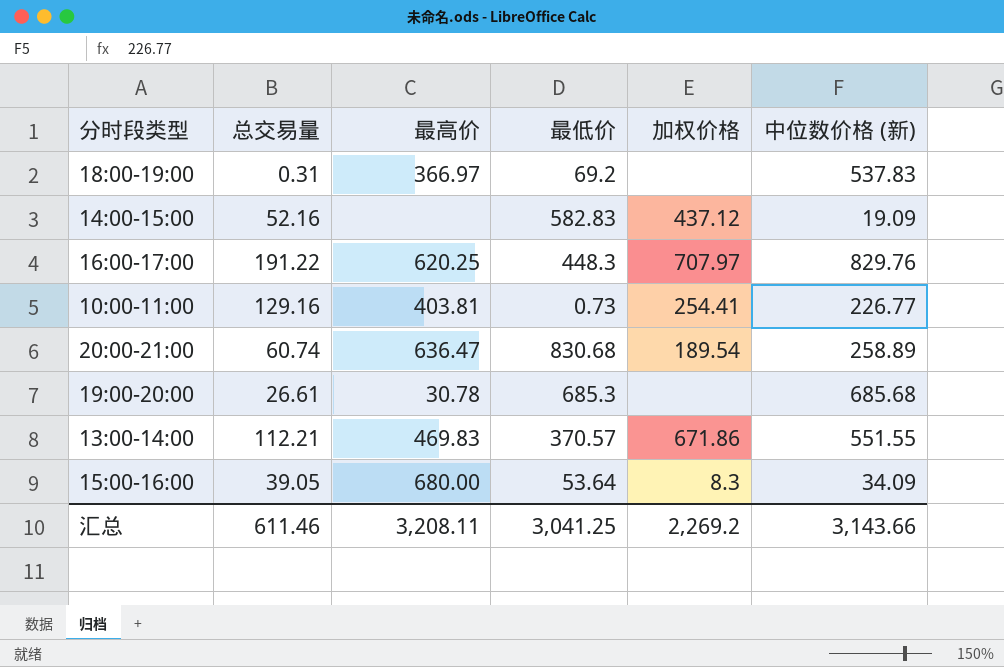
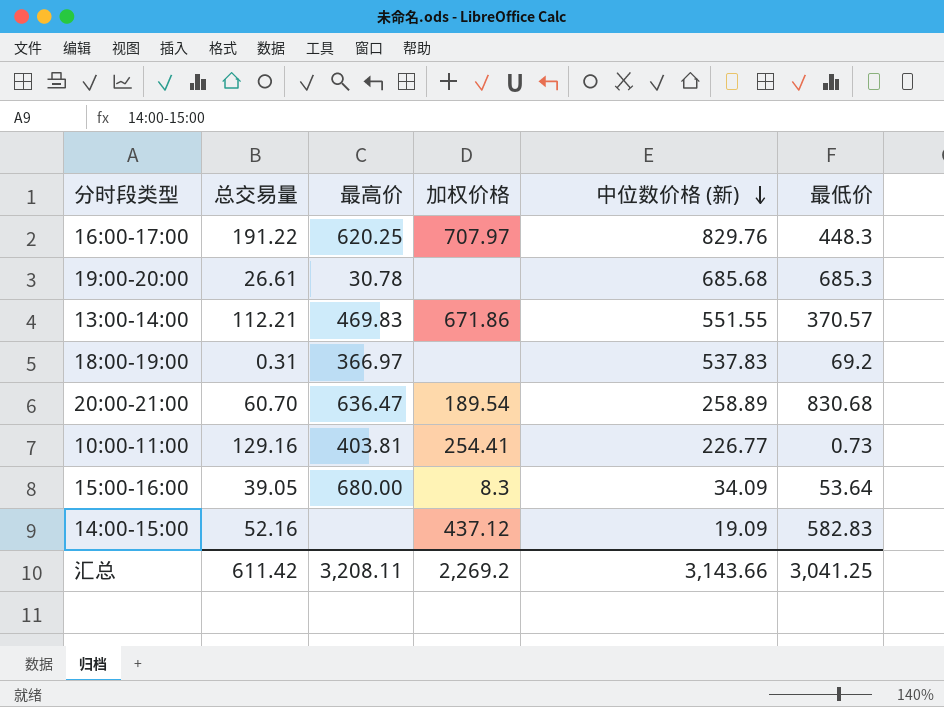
row order: none -> 中位数价格 (新) descending
column 最低价 | position: 4 -> 6
20:00-21:00 | 总交易量: 60.74 -> 60.70
汇总 | 总交易量: 611.46 -> 611.42

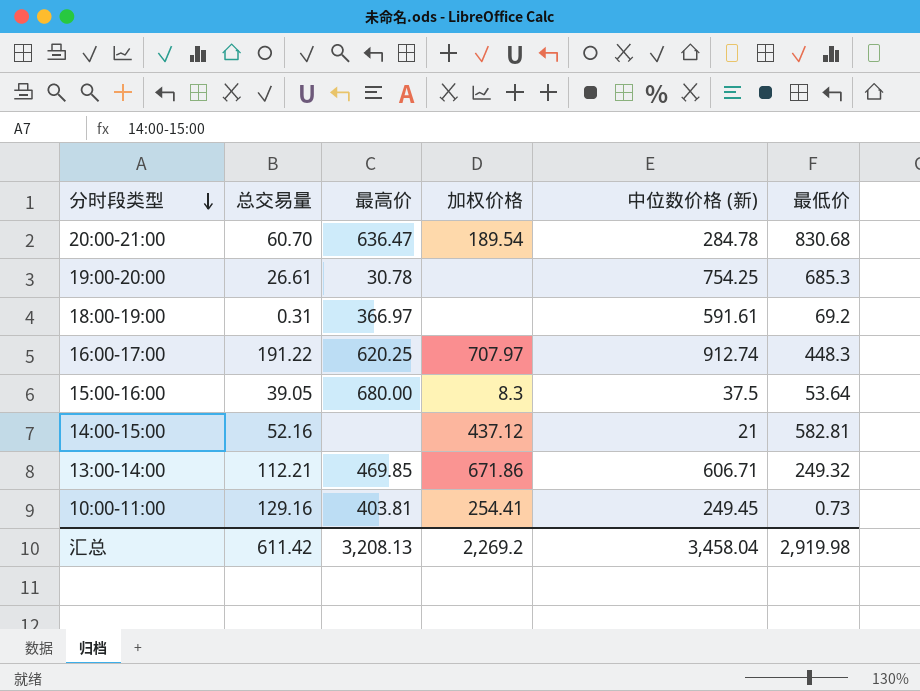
row order: 中位数价格 (新) descending -> 分时段类型 descending
20:00-21:00 | 中位数价格 (新): 258.89 -> 284.78
19:00-20:00 | 中位数价格 (新): 685.68 -> 754.25
18:00-19:00 | 中位数价格 (新): 537.83 -> 591.61
16:00-17:00 | 中位数价格 (新): 829.76 -> 912.74
15:00-16:00 | 中位数价格 (新): 34.09 -> 37.5
14:00-15:00 | 中位数价格 (新): 19.09 -> 21
14:00-15:00 | 最低价: 582.83 -> 582.81
13:00-14:00 | 最高价: 469.83 -> 469.85
13:00-14:00 | 中位数价格 (新): 551.55 -> 606.71
13:00-14:00 | 最低价: 370.57 -> 249.32
10:00-11:00 | 中位数价格 (新): 226.77 -> 249.45
汇总 | 最高价: 3,208.11 -> 3,208.13
汇总 | 中位数价格 (新): 3,143.66 -> 3,458.04
汇总 | 最低价: 3,041.25 -> 2,919.98

